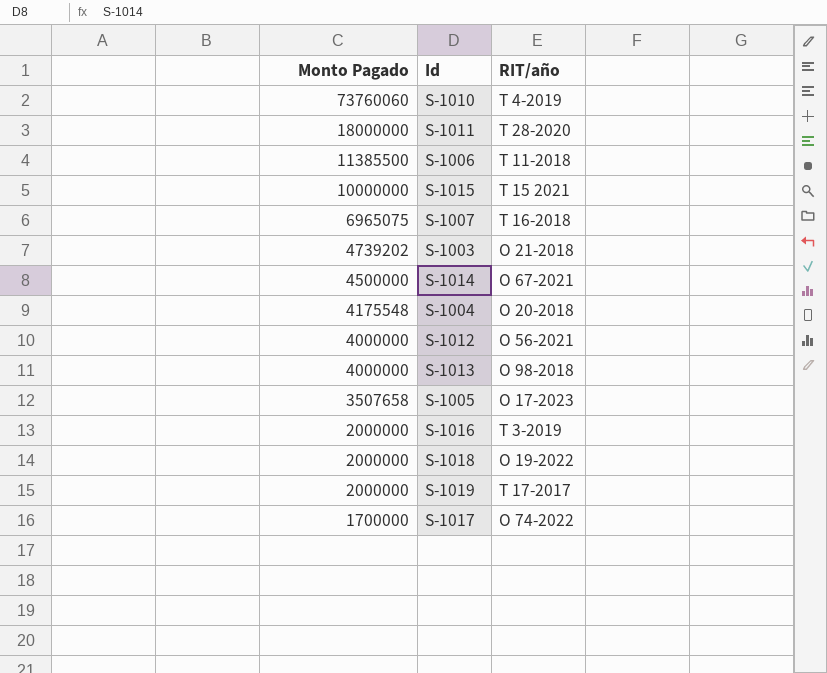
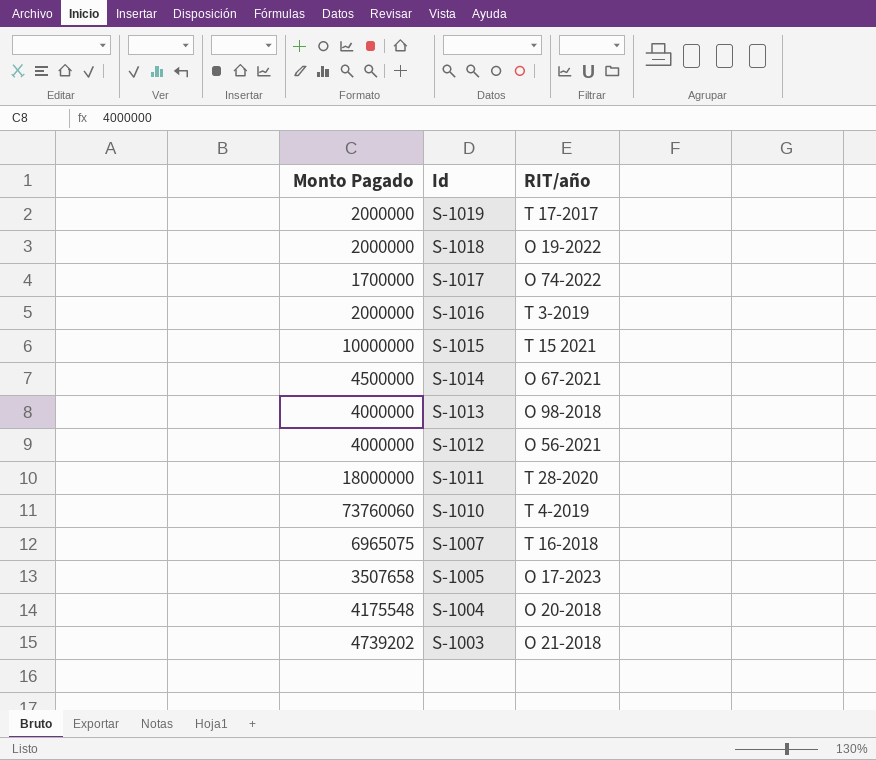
row order: Monto Pagado descending -> Id descending
row S-1006: 11385500 | T 11-2018 -> none

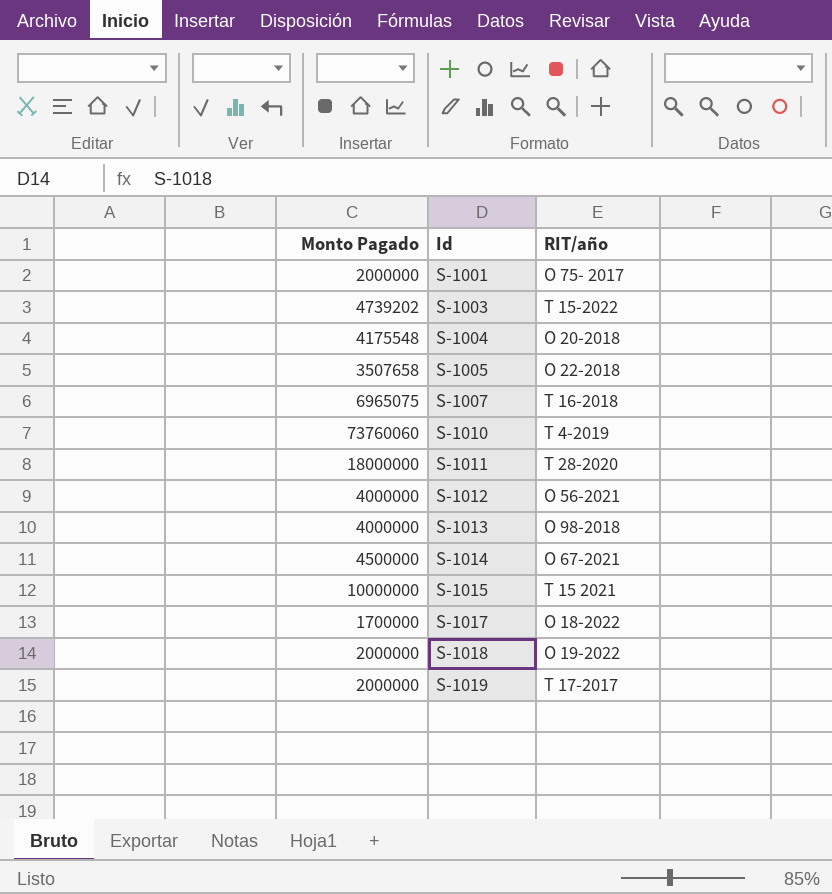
row order: Id descending -> Id ascending
row S-1016: 2000000 | T 3-2019 -> none
row S-1001: none -> 2000000 | O 75- 2017
S-1003 | RIT/año: O 21-2018 -> T 15-2022
S-1005 | RIT/año: O 17-2023 -> O 22-2018
S-1017 | RIT/año: O 74-2022 -> O 18-2022

